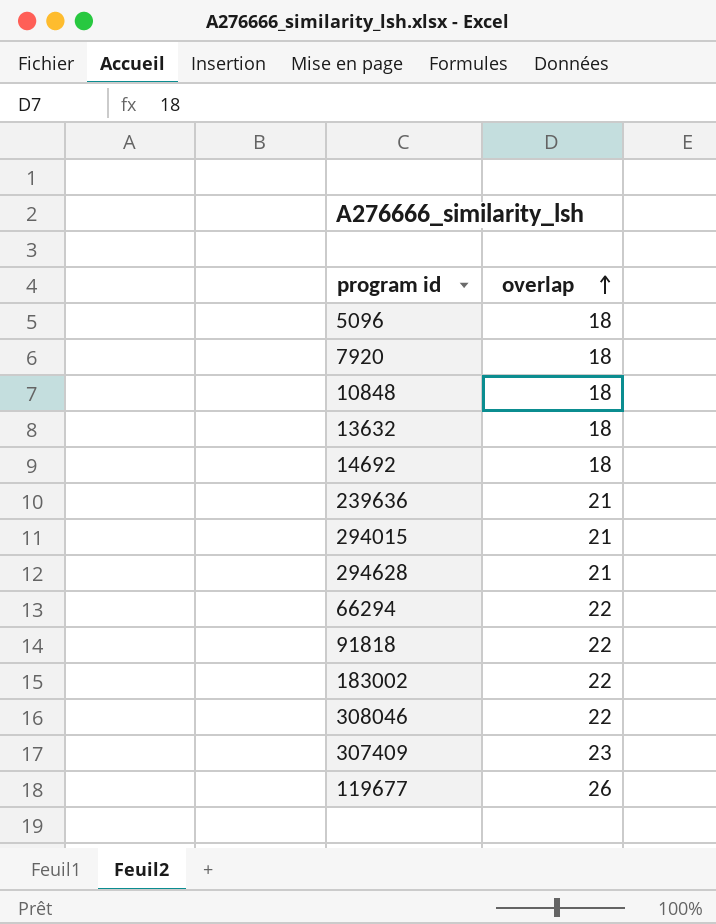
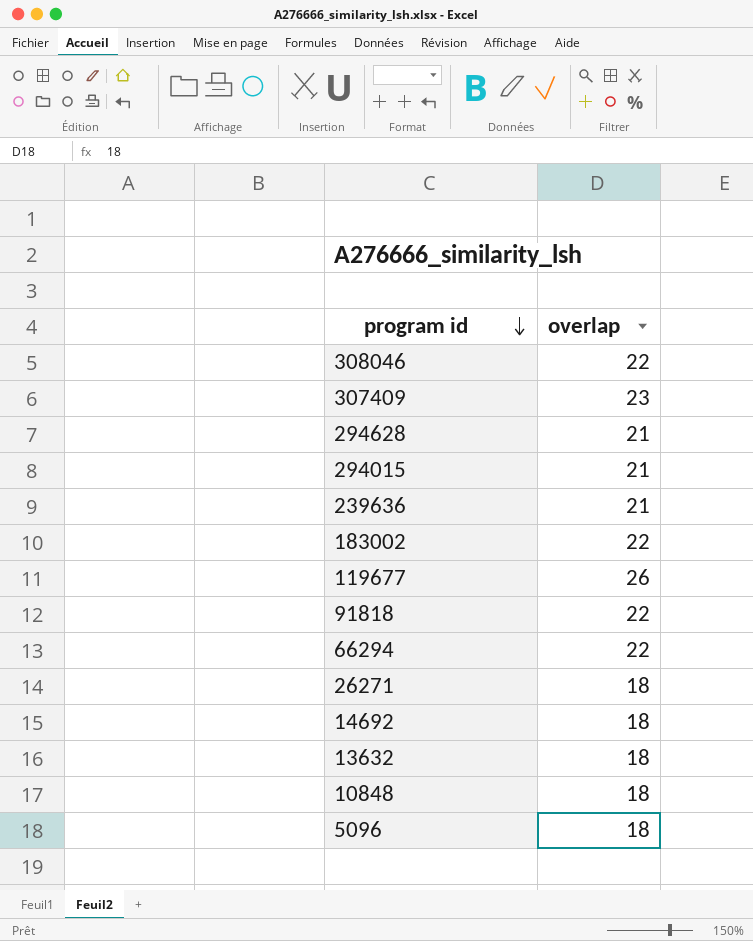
row order: overlap ascending -> program id descending
row 7920: 18 -> none
row 26271: none -> 18

